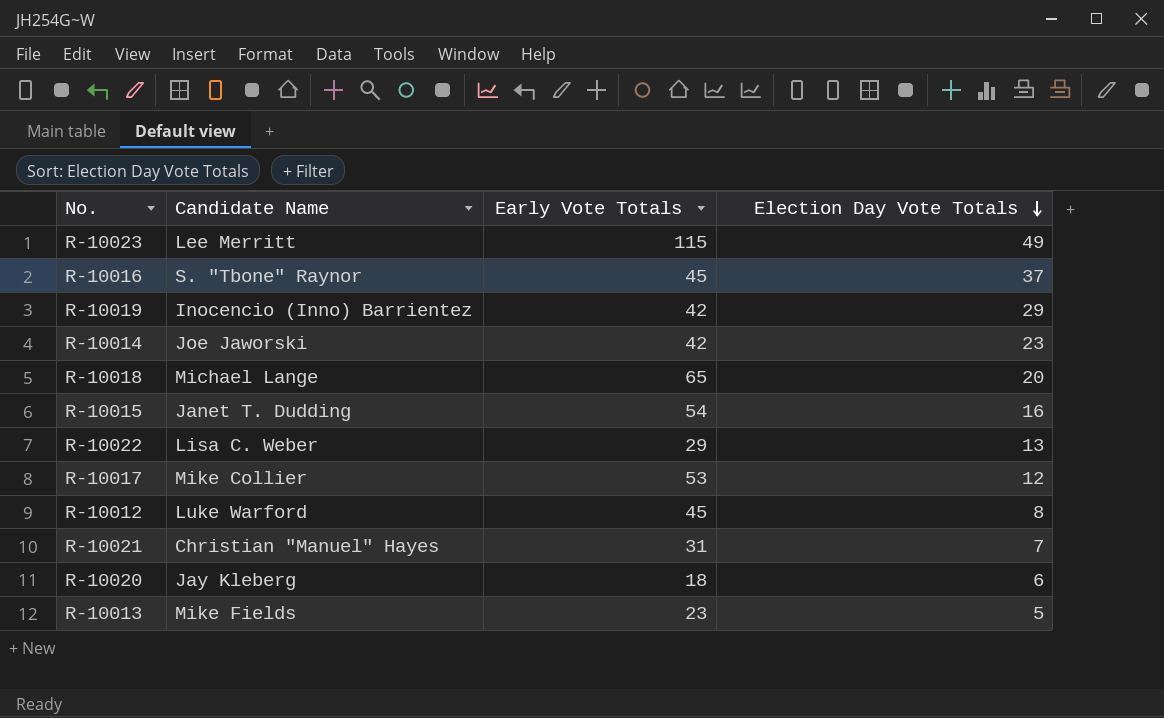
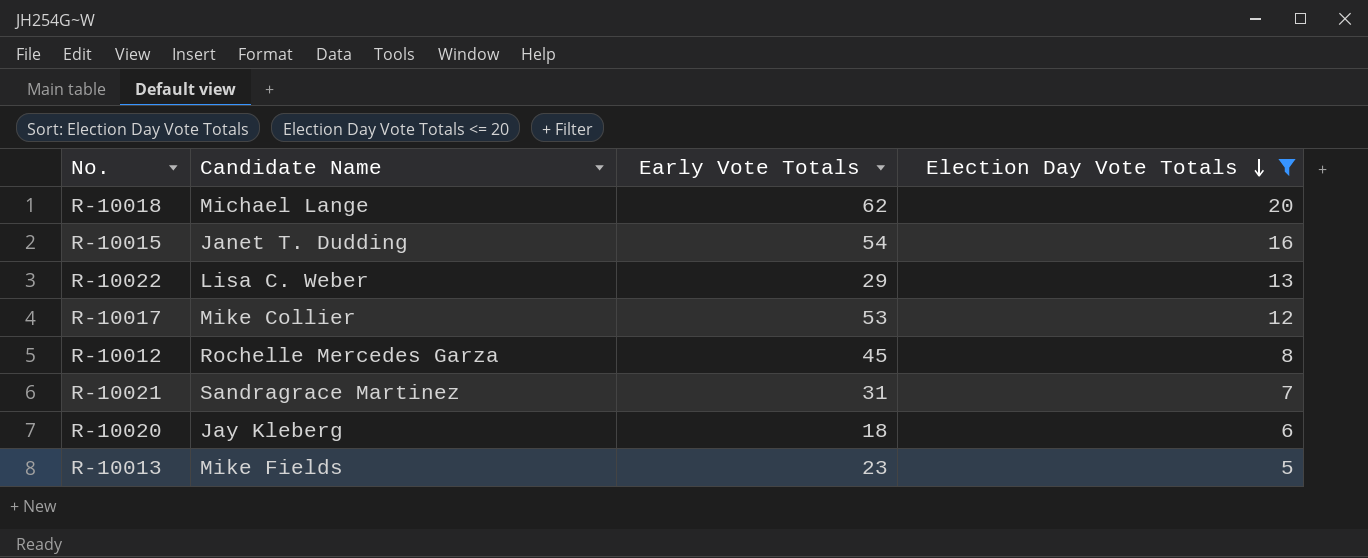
filter: none -> Election Day Vote Totals <= 20
R-10018 | Early Vote Totals: 65 -> 62
R-10012 | Candidate Name: Luke Warford -> Rochelle Mercedes Garza
R-10021 | Candidate Name: Christian "Manuel" Hayes -> Sandragrace Martinez

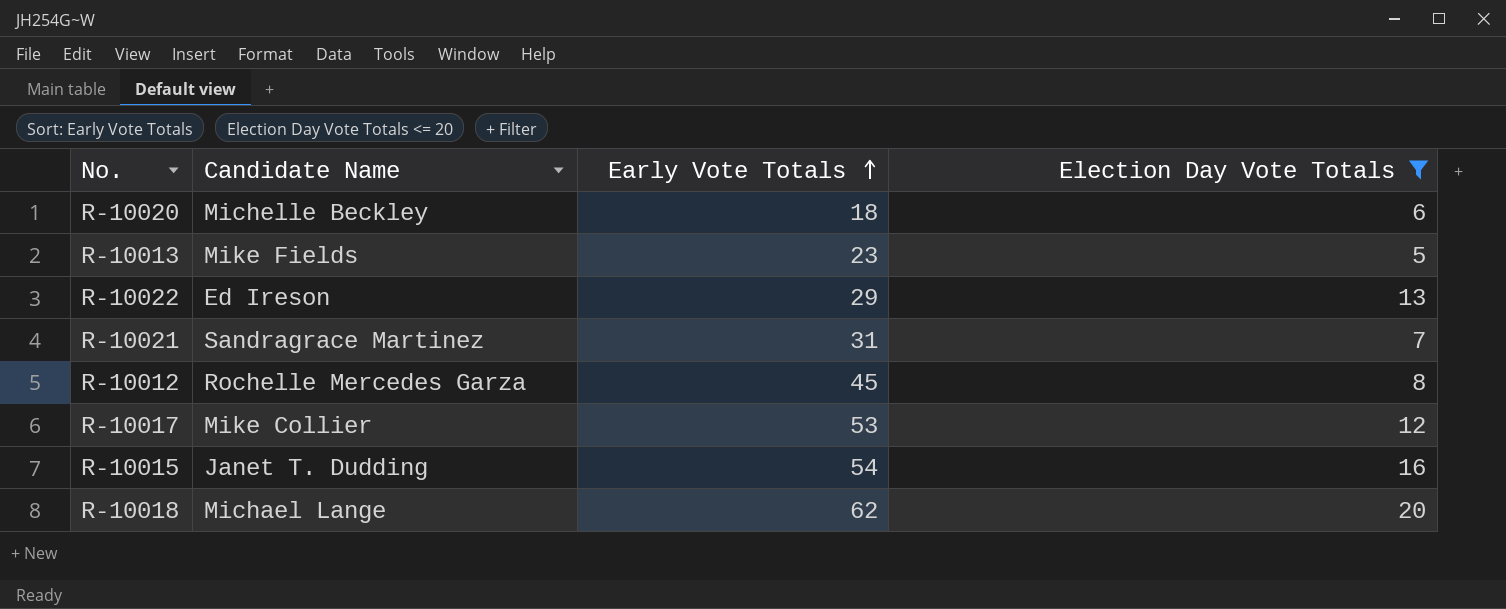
row order: Election Day Vote Totals descending -> Early Vote Totals ascending
R-10020 | Candidate Name: Jay Kleberg -> Michelle Beckley
R-10022 | Candidate Name: Lisa C. Weber -> Ed Ireson

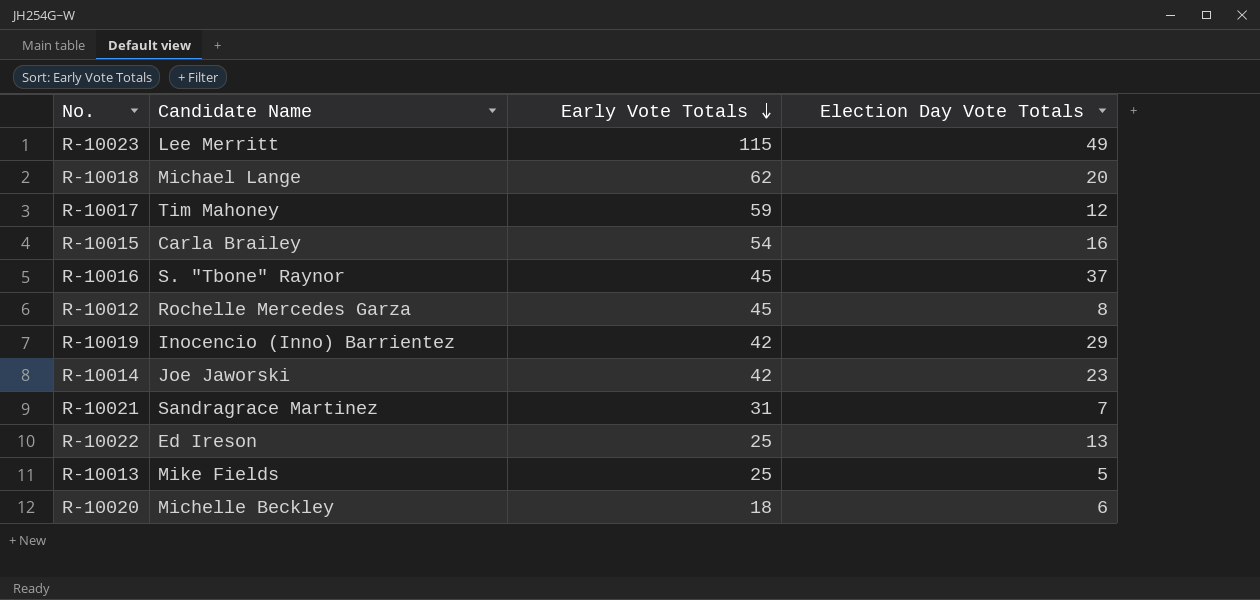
filter: Election Day Vote Totals <= 20 -> none
row order: Early Vote Totals ascending -> Early Vote Totals descending
R-10017 | Candidate Name: Mike Collier -> Tim Mahoney
R-10017 | Early Vote Totals: 53 -> 59
R-10015 | Candidate Name: Janet T. Dudding -> Carla Brailey
R-10022 | Early Vote Totals: 29 -> 25
R-10013 | Early Vote Totals: 23 -> 25

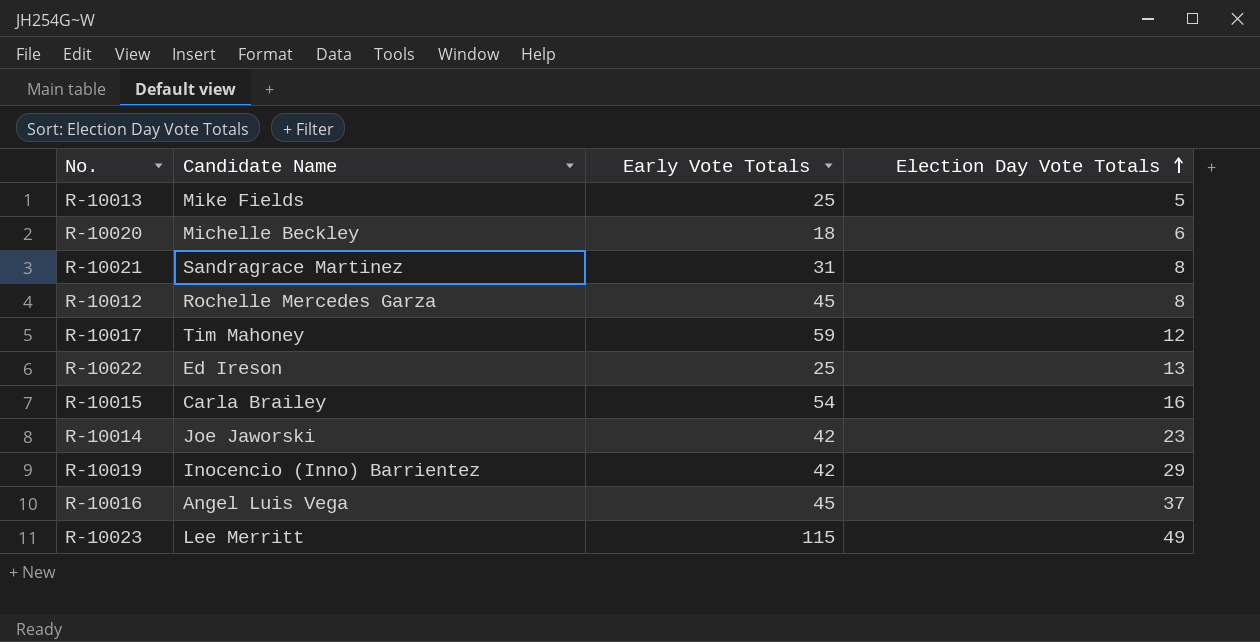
row order: Early Vote Totals descending -> Election Day Vote Totals ascending
row R-10018: Michael Lange | 62 | 20 -> none
R-10021 | Election Day Vote Totals: 7 -> 8
R-10016 | Candidate Name: S. "Tbone" Raynor -> Angel Luis Vega

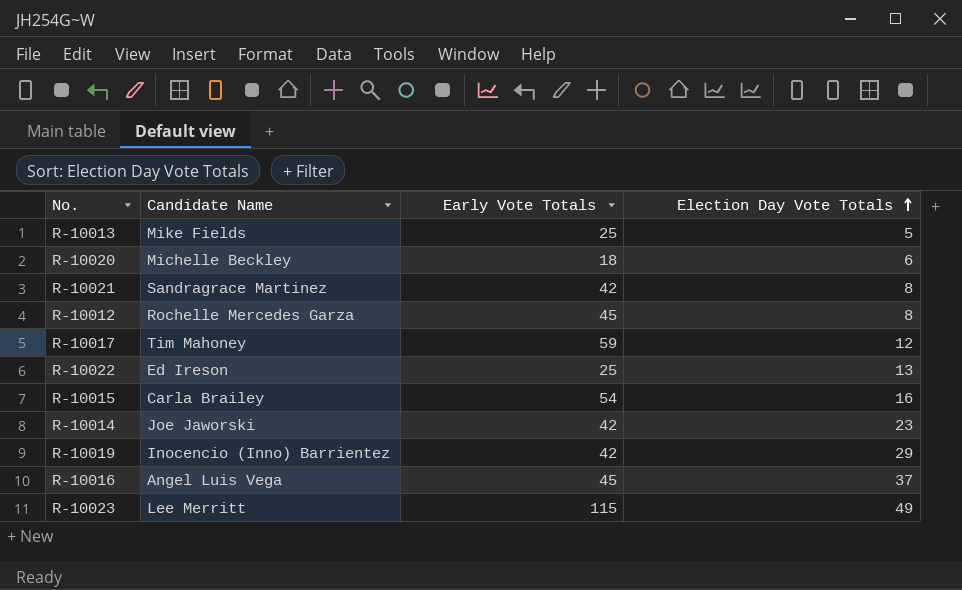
R-10021 | Early Vote Totals: 31 -> 42

